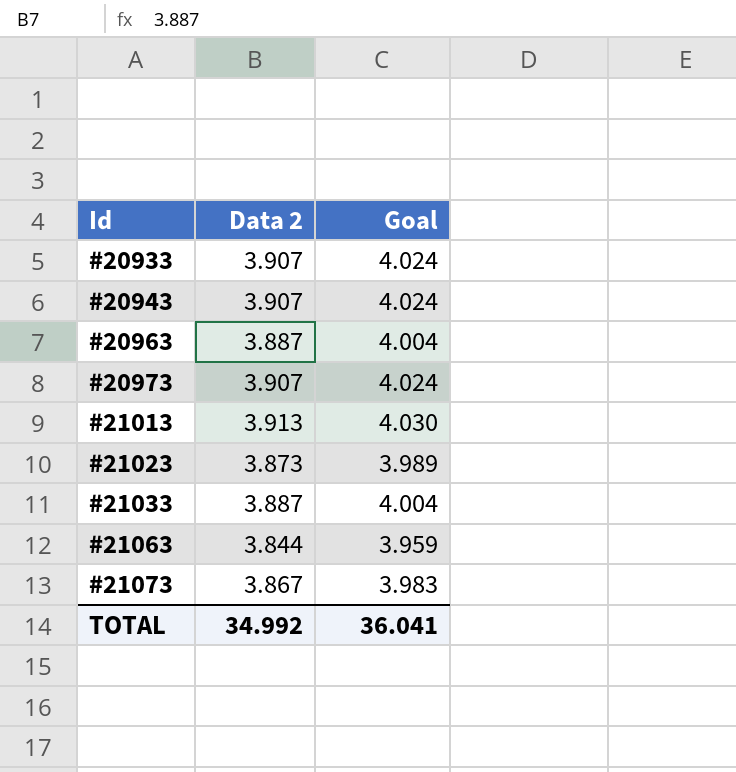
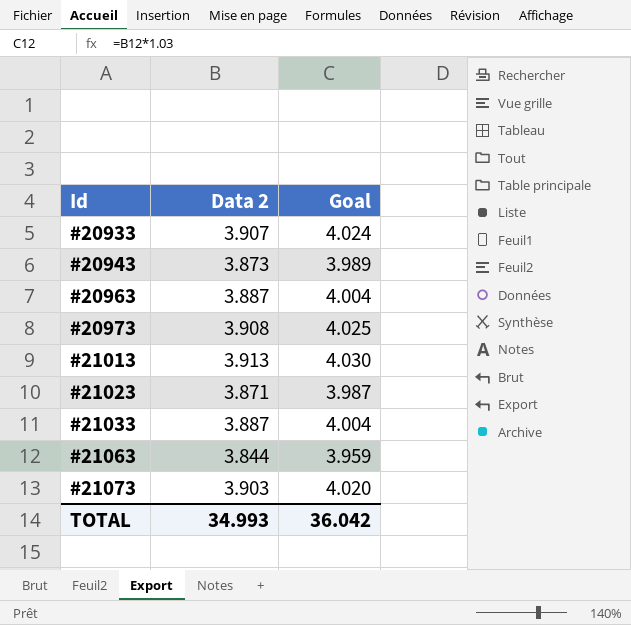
#20943 | Data 2: 3.907 -> 3.873
#20943 | Goal: 4.024 -> 3.989
#20973 | Data 2: 3.907 -> 3.908
#20973 | Goal: 4.024 -> 4.025
#21023 | Data 2: 3.873 -> 3.871
#21023 | Goal: 3.989 -> 3.987
#21073 | Data 2: 3.867 -> 3.903
#21073 | Goal: 3.983 -> 4.020
TOTAL | Data 2: 34.992 -> 34.993
TOTAL | Goal: 36.041 -> 36.042

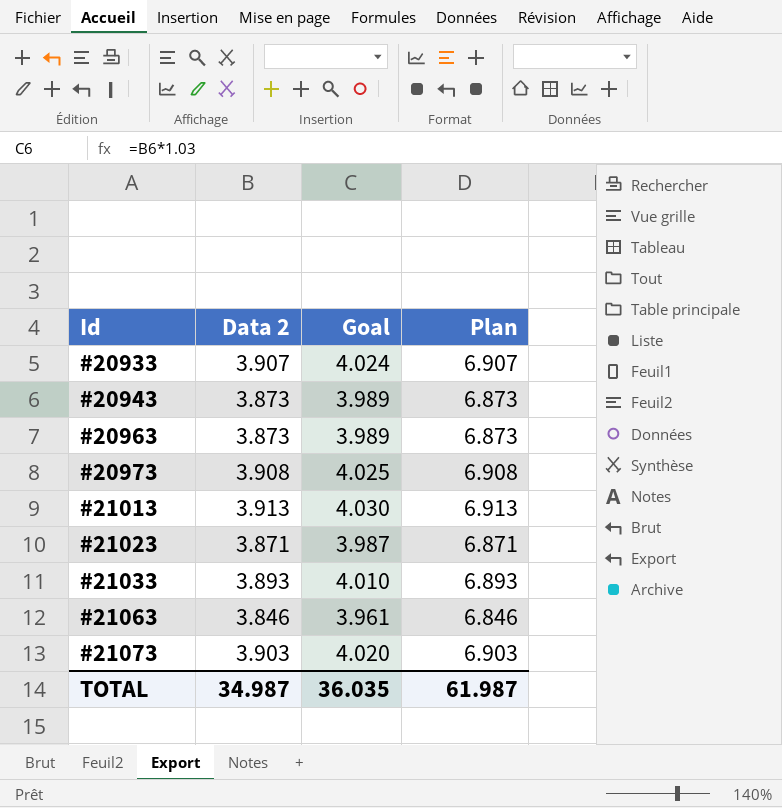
column Plan | formula: none -> [Data 2] + 3
#20963 | Data 2: 3.887 -> 3.873
#20963 | Goal: 4.004 -> 3.989
#21033 | Data 2: 3.887 -> 3.893
#21033 | Goal: 4.004 -> 4.010
#21063 | Data 2: 3.844 -> 3.846
#21063 | Goal: 3.959 -> 3.961
TOTAL | Data 2: 34.993 -> 34.987
TOTAL | Goal: 36.042 -> 36.035

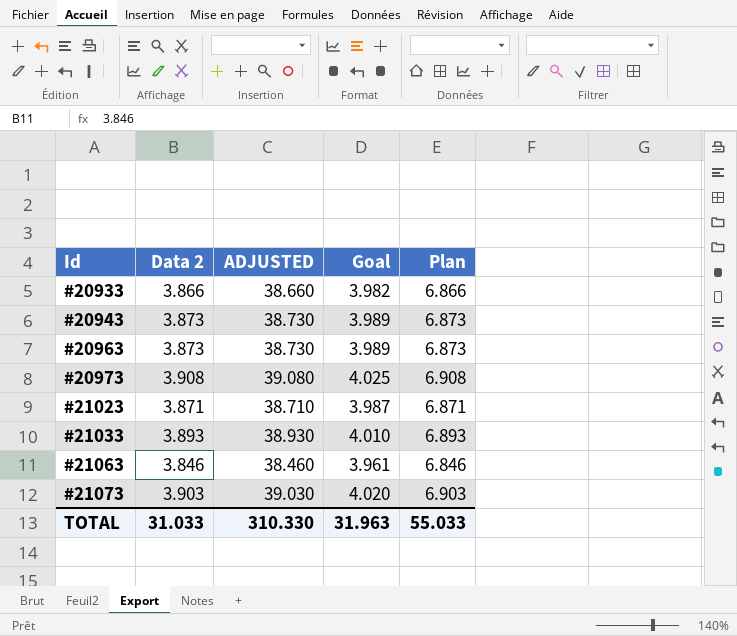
column ADJUSTED | formula: none -> [Data 2] * 10
row #21013: 3.913 | 4.030 | 6.913 -> none
#20933 | Data 2: 3.907 -> 3.866
#20933 | Goal: 4.024 -> 3.982
#20933 | Plan: 6.907 -> 6.866
TOTAL | Data 2: 34.987 -> 31.033
TOTAL | Goal: 36.035 -> 31.963
TOTAL | Plan: 61.987 -> 55.033

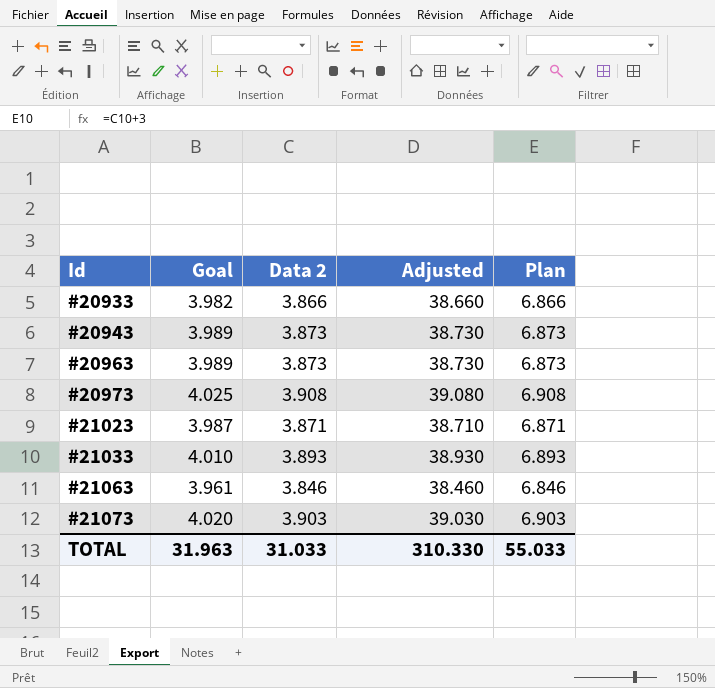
column Goal | position: 4 -> 2
column name: ADJUSTED -> Adjusted

